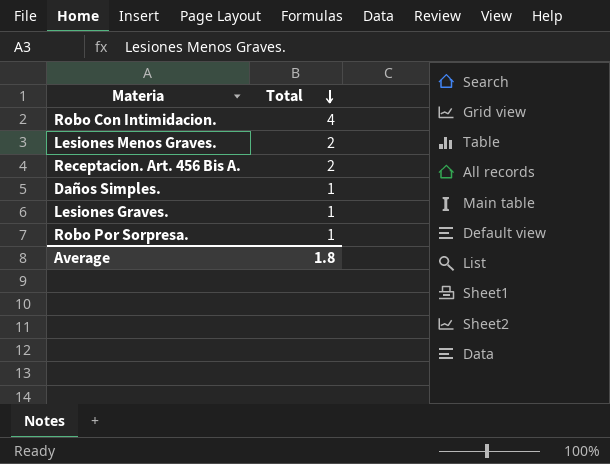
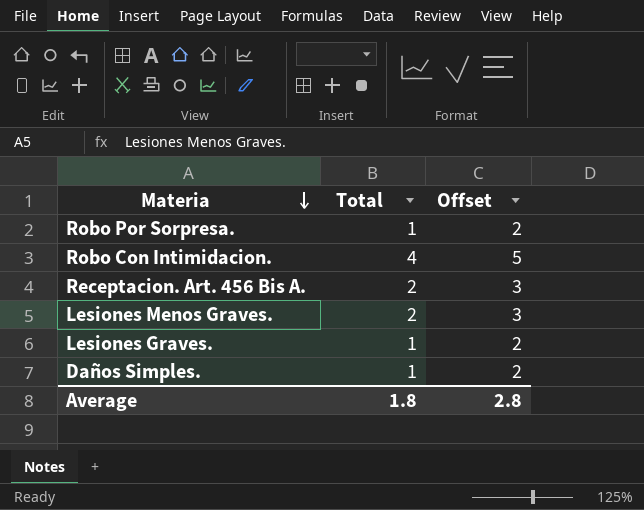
row order: Total descending -> Materia descending
column Offset | formula: none -> [Total] + 1

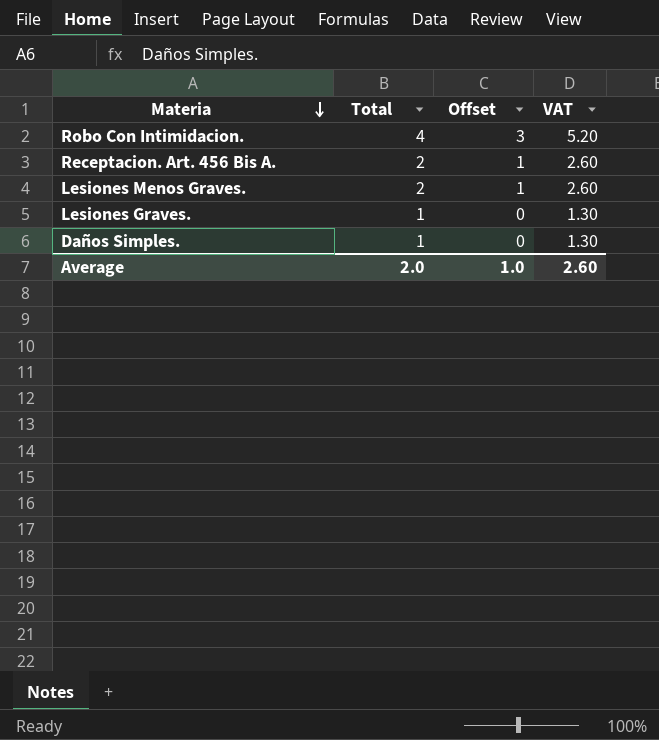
column Offset | formula: [Total] + 1 -> [Total] - 1
column VAT | formula: none -> [Total] * 1.3
row Robo Por Sorpresa.: 1 | 2 -> none
Average | Total: 1.8 -> 2.0
Average | Offset: 2.8 -> 1.0

